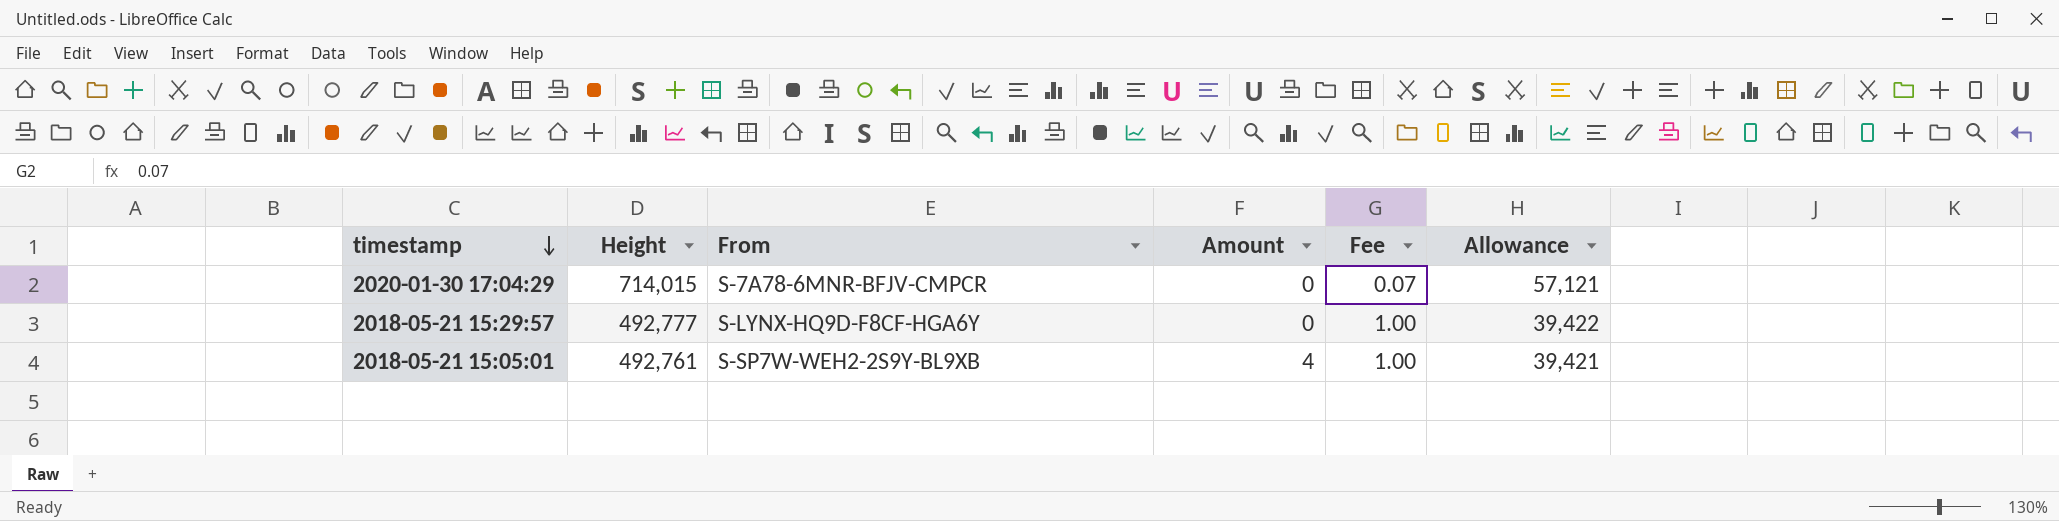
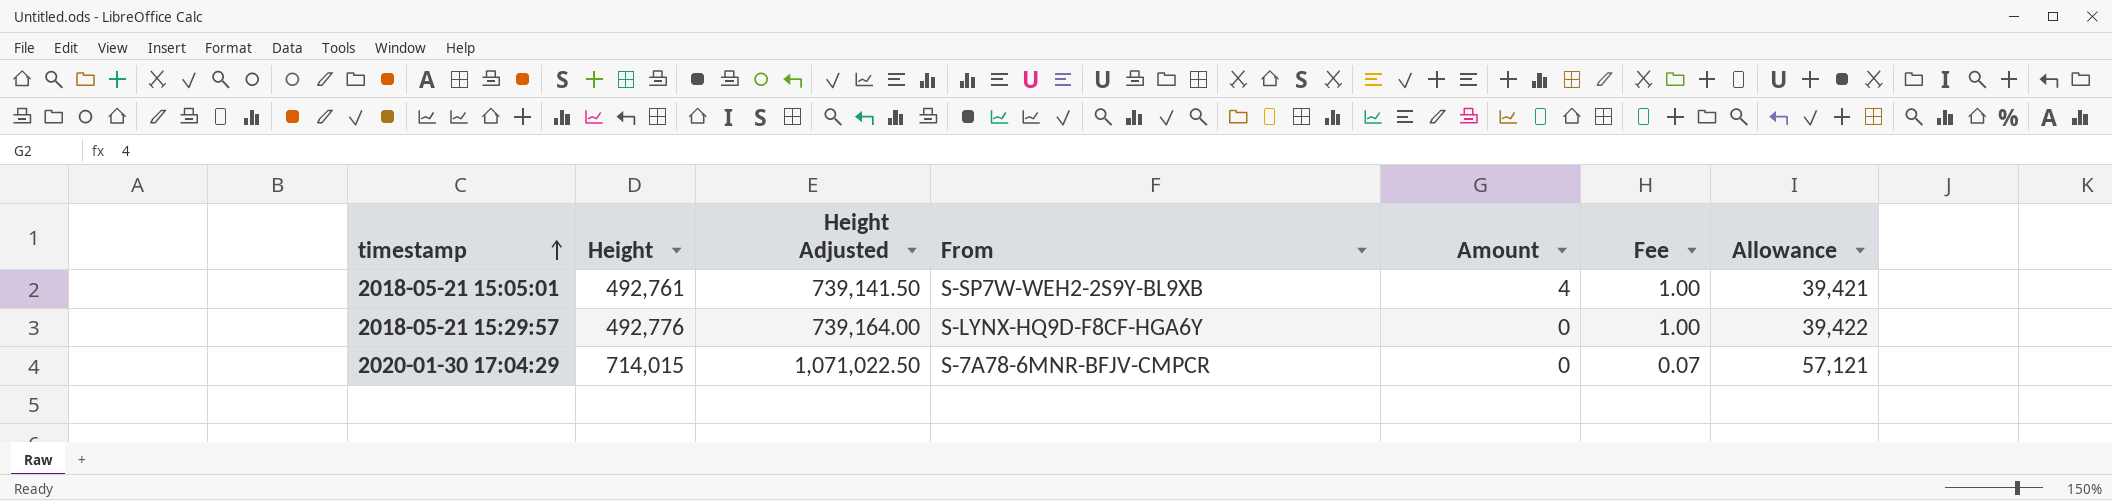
row order: timestamp descending -> timestamp ascending
column Height Adjusted | formula: none -> [Height] * 1.5
2018-05-21 15:29:57 | Height: 492,777 -> 492,776

